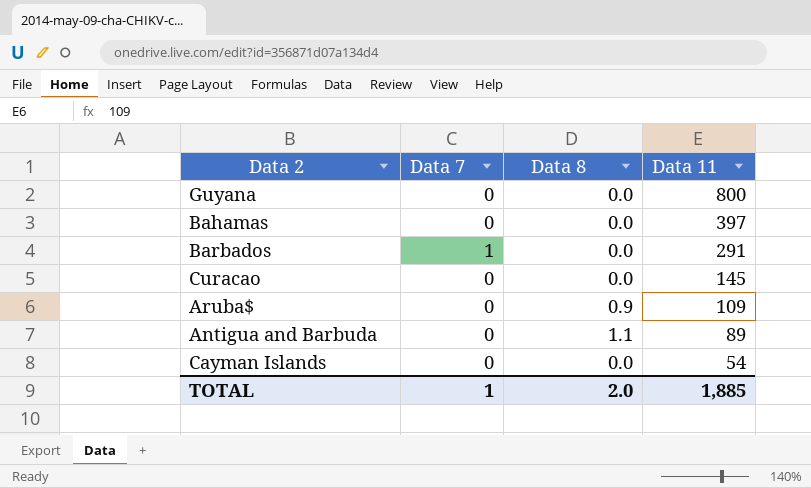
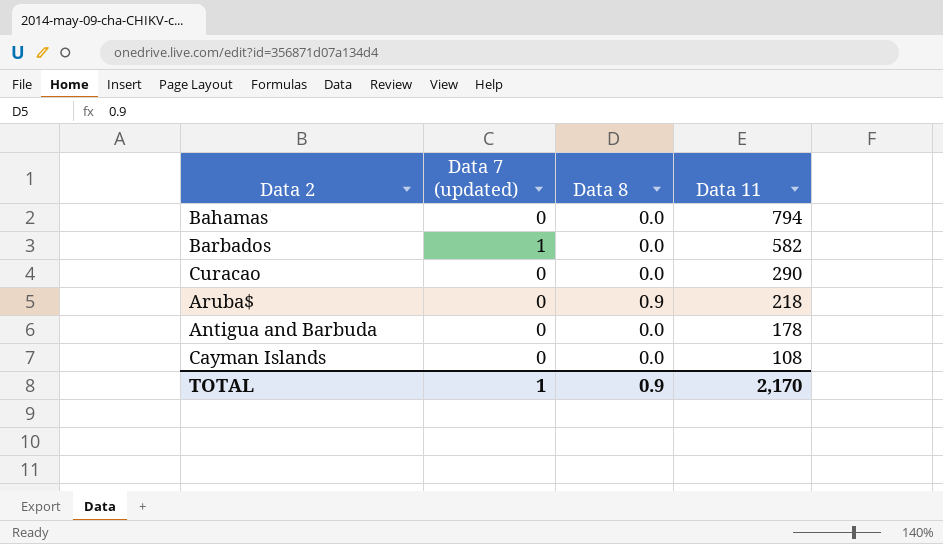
column name: Data 7 -> Data 7 (updated)
row Guyana: 0 | 0.0 | 800 -> none
Bahamas | Data 11: 397 -> 794
Barbados | Data 11: 291 -> 582
Curacao | Data 11: 145 -> 290
Aruba$ | Data 11: 109 -> 218
Antigua and Barbuda | Data 8: 1.1 -> 0.0
Antigua and Barbuda | Data 11: 89 -> 178
Cayman Islands | Data 11: 54 -> 108
TOTAL | Data 8: 2.0 -> 0.9
TOTAL | Data 11: 1,885 -> 2,170

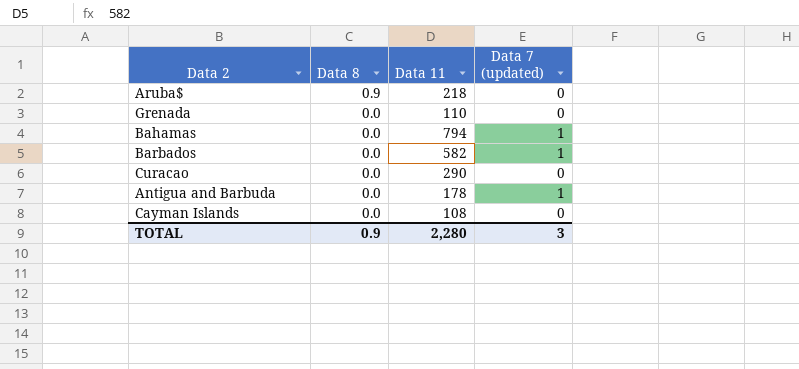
row order: Data 11 descending -> Data 8 descending
column Data 7 (updated) | position: 2 -> 4
row Grenada: none -> 0.0 | 110 | 0
Bahamas | Data 7 (updated): 0 -> 1
Antigua and Barbuda | Data 7 (updated): 0 -> 1
TOTAL | Data 11: 2,170 -> 2,280
TOTAL | Data 7 (updated): 1 -> 3

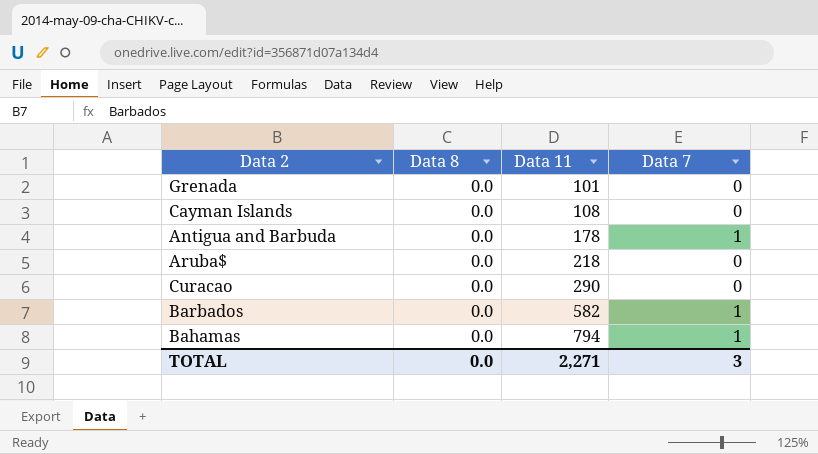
row order: Data 8 descending -> Data 11 ascending
column name: Data 7 (updated) -> Data 7
Grenada | Data 11: 110 -> 101
Aruba$ | Data 8: 0.9 -> 0.0
TOTAL | Data 8: 0.9 -> 0.0
TOTAL | Data 11: 2,280 -> 2,271

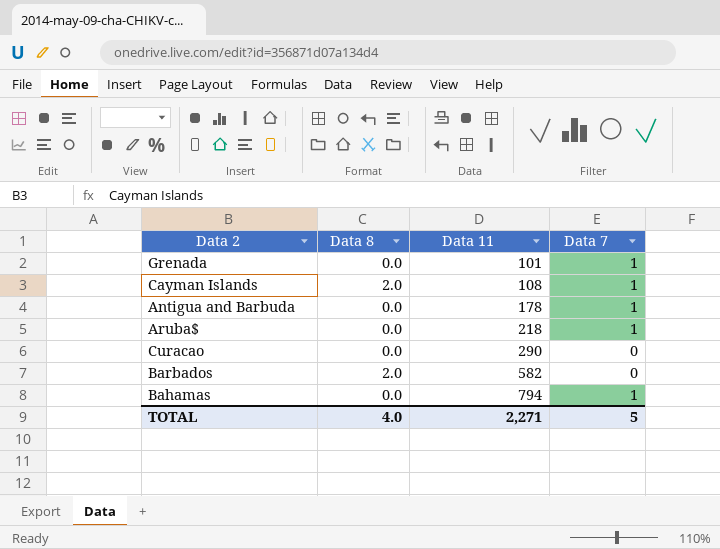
Grenada | Data 7: 0 -> 1
Cayman Islands | Data 8: 0.0 -> 2.0
Cayman Islands | Data 7: 0 -> 1
Aruba$ | Data 7: 0 -> 1
Barbados | Data 8: 0.0 -> 2.0
Barbados | Data 7: 1 -> 0
TOTAL | Data 8: 0.0 -> 4.0
TOTAL | Data 7: 3 -> 5

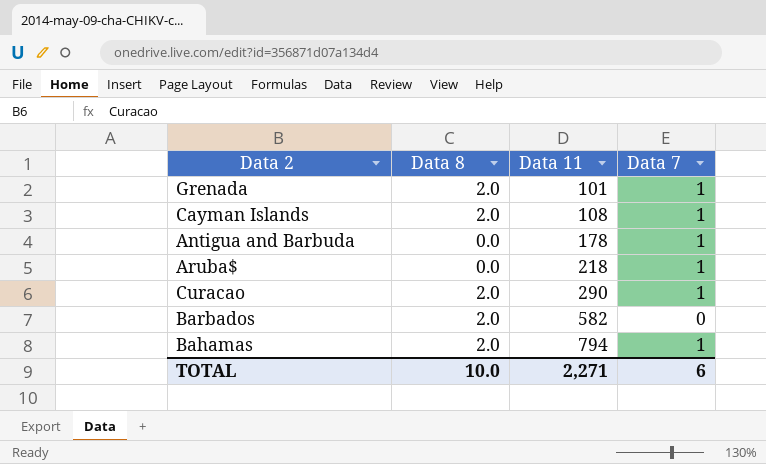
Grenada | Data 8: 0.0 -> 2.0
Curacao | Data 8: 0.0 -> 2.0
Curacao | Data 7: 0 -> 1
Bahamas | Data 8: 0.0 -> 2.0
TOTAL | Data 8: 4.0 -> 10.0
TOTAL | Data 7: 5 -> 6

